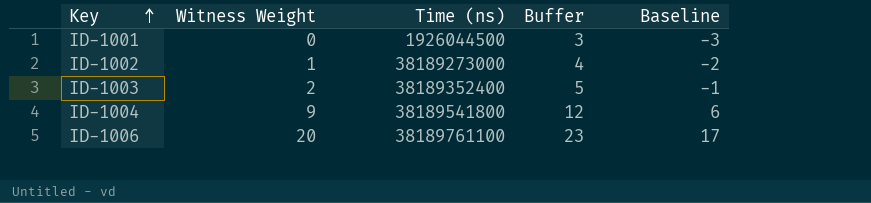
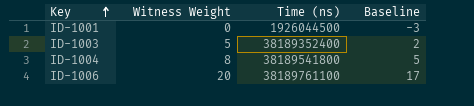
column Buffer | formula: [Witness Weight] + 3 -> none
row ID-1002: 1 | 38189273000 | 4 | -2 -> none
ID-1003 | Witness Weight: 2 -> 5
ID-1003 | Baseline: -1 -> 2
ID-1004 | Witness Weight: 9 -> 8
ID-1004 | Baseline: 6 -> 5

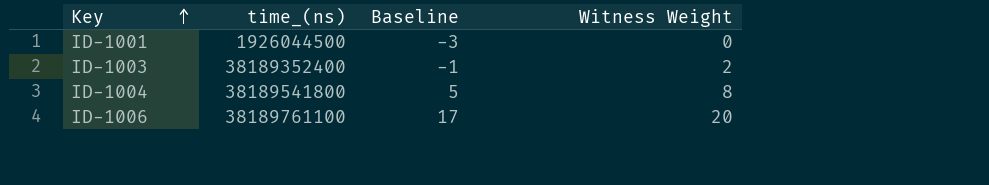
column name: Time (ns) -> time_(ns)
column Witness Weight | position: 2 -> 4
ID-1003 | Baseline: 2 -> -1
ID-1003 | Witness Weight: 5 -> 2

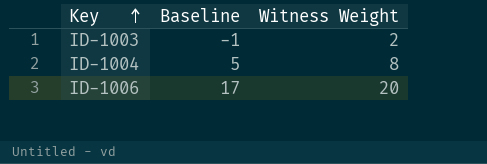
column time_(ns) | position: 2 -> none
row ID-1001: 1926044500 | -3 | 0 -> none

